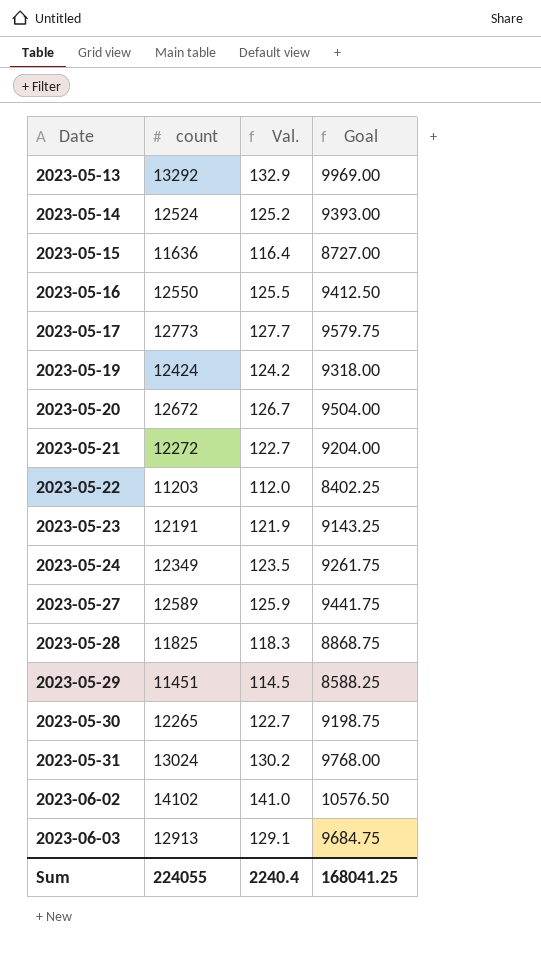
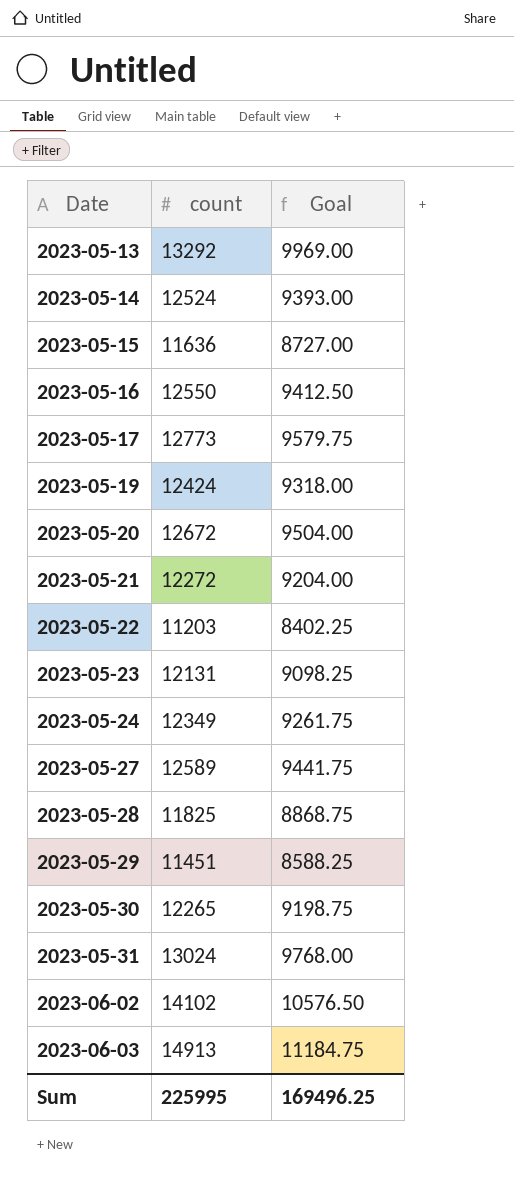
column Val. | formula: [count] * 0.01 -> none
2023-05-23 | count: 12191 -> 12131
2023-05-23 | Goal: 9143.25 -> 9098.25
2023-06-03 | count: 12913 -> 14913
2023-06-03 | Goal: 9684.75 -> 11184.75
Sum | count: 224055 -> 225995
Sum | Goal: 168041.25 -> 169496.25

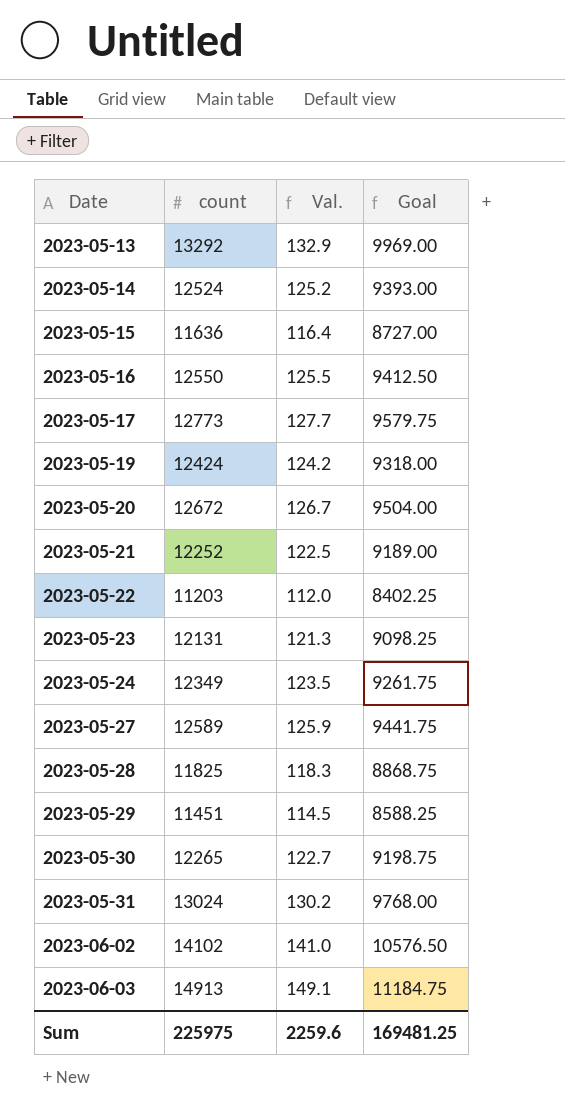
column Val. | formula: none -> [count] * 0.01
2023-05-21 | count: 12272 -> 12252
2023-05-21 | Goal: 9204.00 -> 9189.00
Sum | count: 225995 -> 225975
Sum | Goal: 169496.25 -> 169481.25

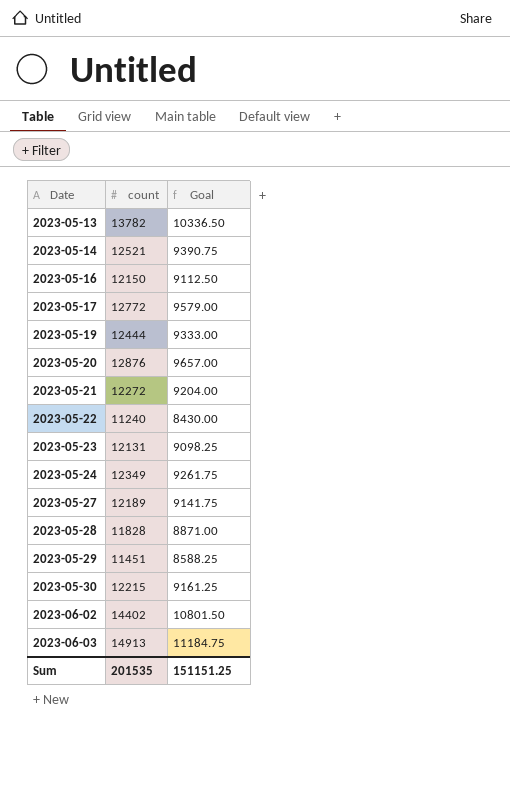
column Val. | formula: [count] * 0.01 -> none
row 2023-05-15: 11636 | 116.4 | 8727.00 -> none
row 2023-05-31: 13024 | 130.2 | 9768.00 -> none
2023-05-13 | count: 13292 -> 13782
2023-05-13 | Goal: 9969.00 -> 10336.50
2023-05-14 | count: 12524 -> 12521
2023-05-14 | Goal: 9393.00 -> 9390.75
2023-05-16 | count: 12550 -> 12150
2023-05-16 | Goal: 9412.50 -> 9112.50
2023-05-17 | count: 12773 -> 12772
2023-05-17 | Goal: 9579.75 -> 9579.00
2023-05-19 | count: 12424 -> 12444
2023-05-19 | Goal: 9318.00 -> 9333.00
2023-05-20 | count: 12672 -> 12876
2023-05-20 | Goal: 9504.00 -> 9657.00
2023-05-21 | count: 12252 -> 12272
2023-05-21 | Goal: 9189.00 -> 9204.00
2023-05-22 | count: 11203 -> 11240
2023-05-22 | Goal: 8402.25 -> 8430.00
2023-05-27 | count: 12589 -> 12189
2023-05-27 | Goal: 9441.75 -> 9141.75
2023-05-28 | count: 11825 -> 11828
2023-05-28 | Goal: 8868.75 -> 8871.00
2023-05-30 | count: 12265 -> 12215
2023-05-30 | Goal: 9198.75 -> 9161.25
2023-06-02 | count: 14102 -> 14402
2023-06-02 | Goal: 10576.50 -> 10801.50
Sum | count: 225975 -> 201535
Sum | Goal: 169481.25 -> 151151.25

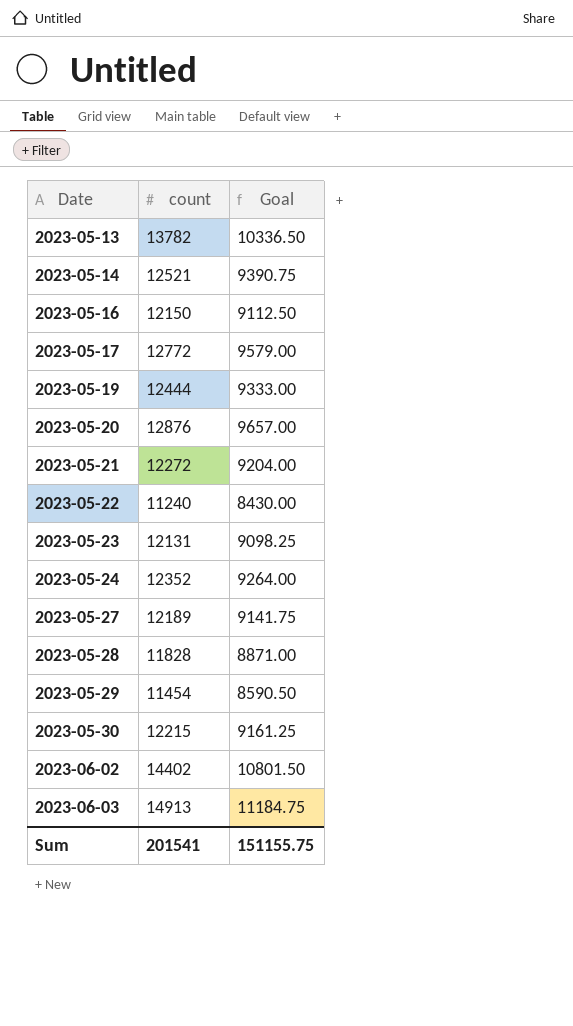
2023-05-24 | count: 12349 -> 12352
2023-05-24 | Goal: 9261.75 -> 9264.00
2023-05-29 | count: 11451 -> 11454
2023-05-29 | Goal: 8588.25 -> 8590.50
Sum | count: 201535 -> 201541
Sum | Goal: 151151.25 -> 151155.75

